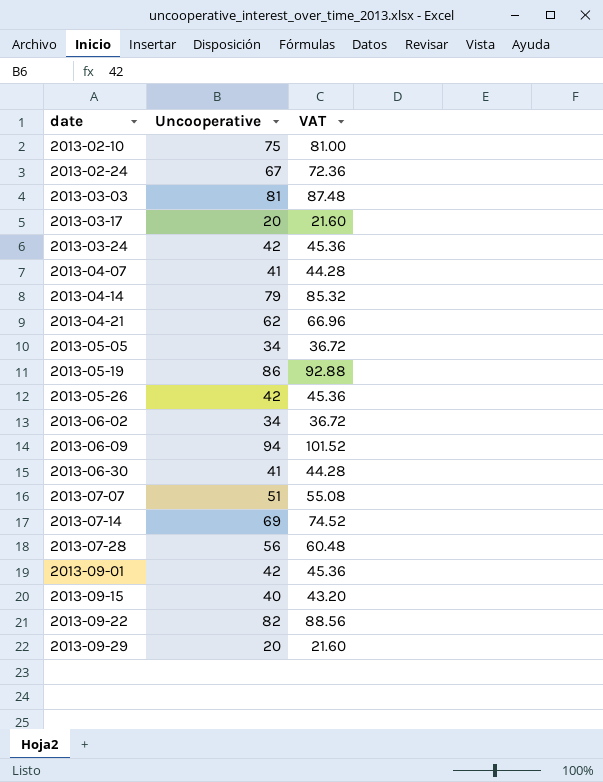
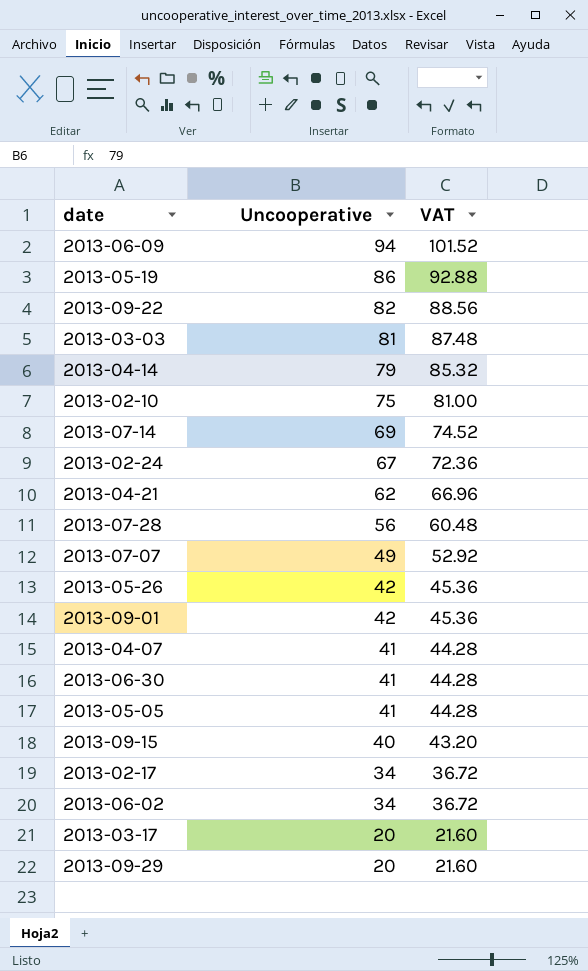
row order: date ascending -> Uncooperative descending
row 2013-03-24: 42 | 45.36 -> none
2013-07-07 | Uncooperative: 51 -> 49
2013-07-07 | VAT: 55.08 -> 52.92
2013-05-05 | Uncooperative: 34 -> 41
2013-05-05 | VAT: 36.72 -> 44.28
row 2013-02-17: none -> 34 | 36.72

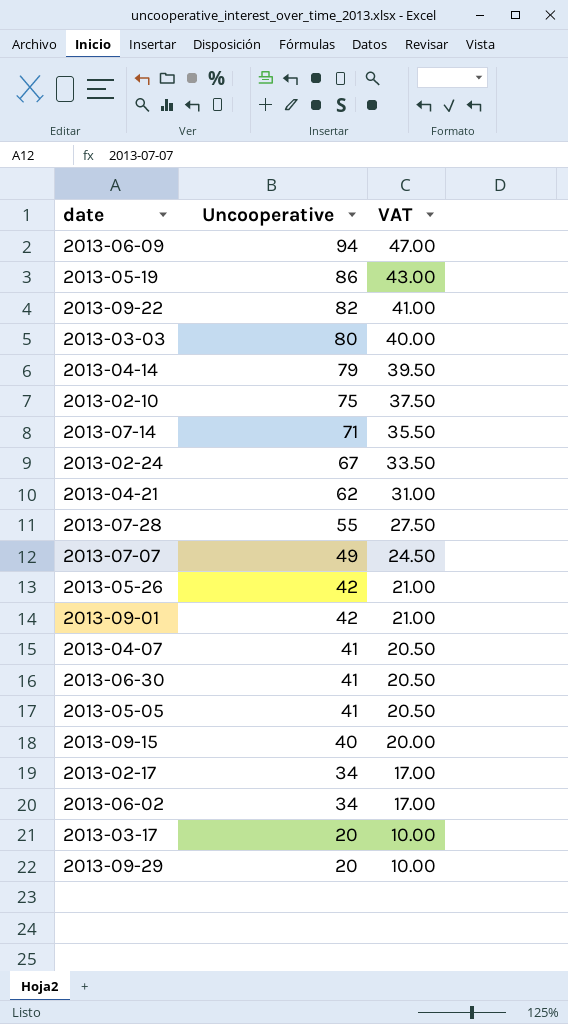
column VAT | formula: [Uncooperative] * 1.08 -> [Uncooperative] * 0.5
2013-03-03 | Uncooperative: 81 -> 80
2013-07-14 | Uncooperative: 69 -> 71
2013-07-28 | Uncooperative: 56 -> 55

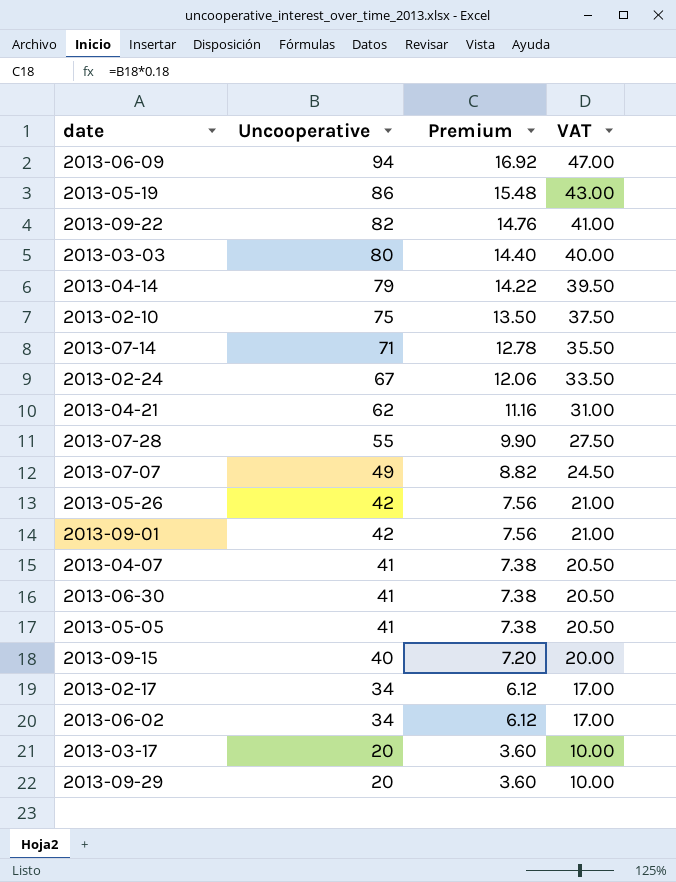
column Premium | formula: none -> [Uncooperative] * 0.18

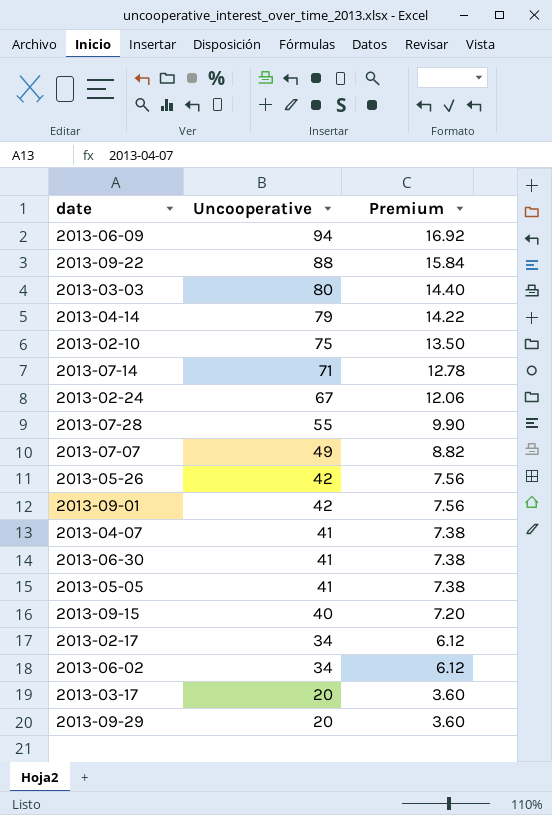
column VAT | formula: [Uncooperative] * 0.5 -> none
row 2013-05-19: 86 | 15.48 | 43.00 -> none
row 2013-04-21: 62 | 11.16 | 31.00 -> none
2013-09-22 | Uncooperative: 82 -> 88
2013-09-22 | Premium: 14.76 -> 15.84

